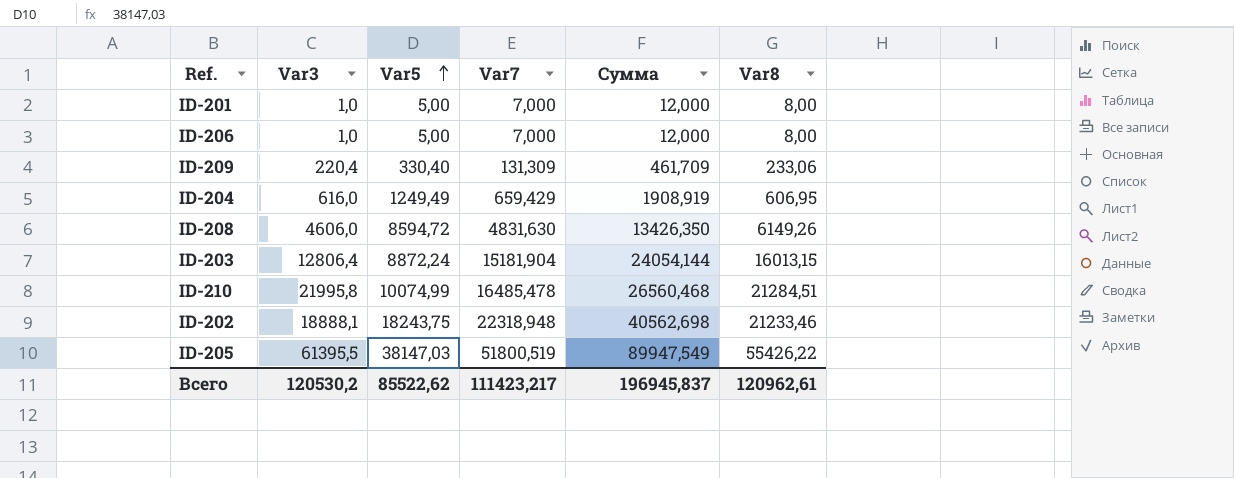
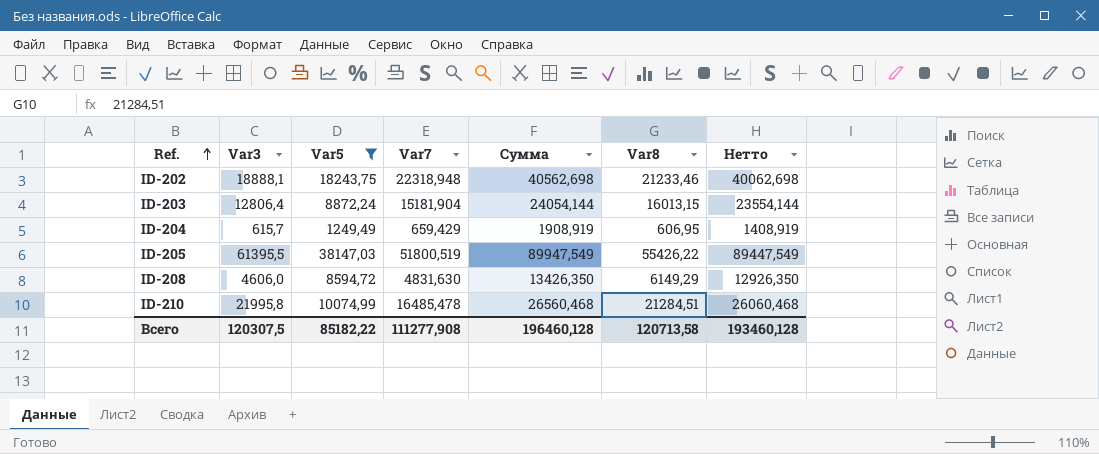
filter: none -> Var5 >= 1249,49
row order: Var5 ascending -> Ref. ascending
column Нетто | formula: none -> [Сумма] - 500
ID-204 | Var3: 616,0 -> 615,7
ID-208 | Var8: 6149,26 -> 6149,29
Всего | Var3: 120530,2 -> 120307,5
Всего | Var5: 85522,62 -> 85182,22
Всего | Var7: 111423,217 -> 111277,908
Всего | Сумма: 196945,837 -> 196460,128
Всего | Var8: 120962,61 -> 120713,58

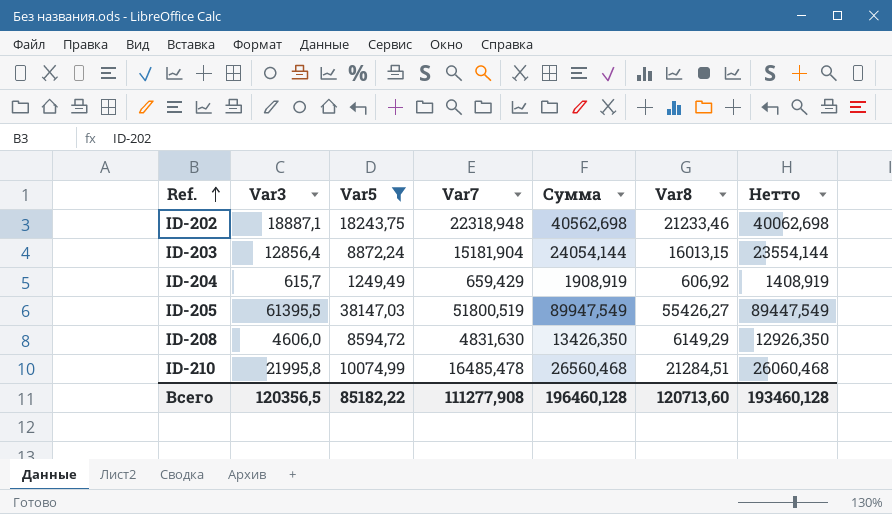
ID-202 | Var3: 18888,1 -> 18887,1
ID-203 | Var3: 12806,4 -> 12856,4
ID-204 | Var8: 606,95 -> 606,92
ID-205 | Var8: 55426,22 -> 55426,27
Всего | Var3: 120307,5 -> 120356,5
Всего | Var8: 120713,58 -> 120713,60

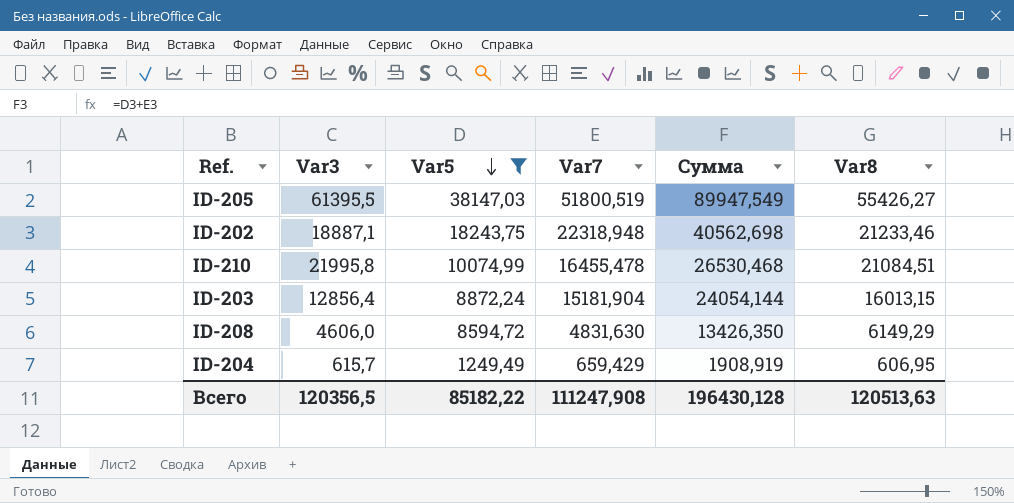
row order: Ref. ascending -> Var5 descending
column Нетто | formula: [Сумма] - 500 -> none
ID-210 | Var7: 16485,478 -> 16455,478
ID-210 | Сумма: 26560,468 -> 26530,468
ID-210 | Var8: 21284,51 -> 21084,51
ID-204 | Var8: 606,92 -> 606,95
Всего | Var7: 111277,908 -> 111247,908
Всего | Сумма: 196460,128 -> 196430,128
Всего | Var8: 120713,60 -> 120513,63

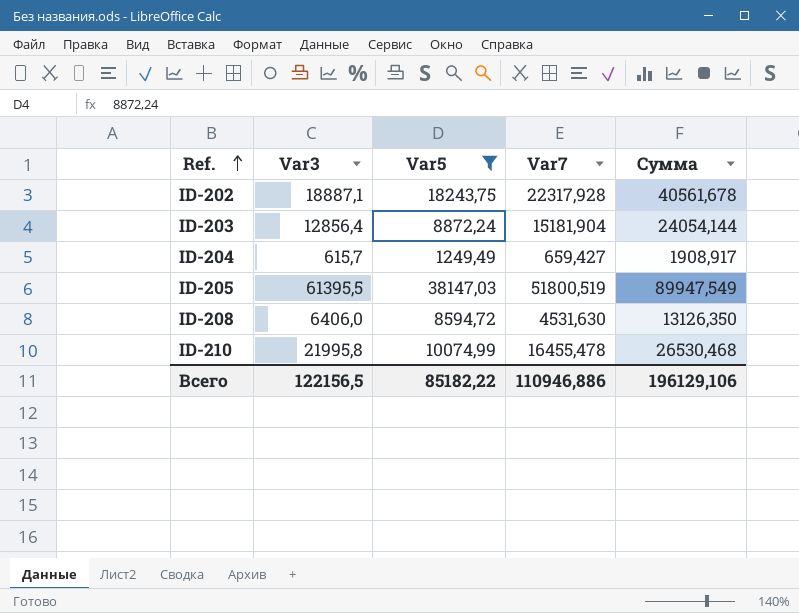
row order: Var5 descending -> Ref. ascending
column Var8 | position: 6 -> none
ID-202 | Var7: 22318,948 -> 22317,928
ID-202 | Сумма: 40562,698 -> 40561,678
ID-204 | Var7: 659,429 -> 659,427
ID-204 | Сумма: 1908,919 -> 1908,917
ID-208 | Var3: 4606,0 -> 6406,0
ID-208 | Var7: 4831,630 -> 4531,630
ID-208 | Сумма: 13426,350 -> 13126,350
Всего | Var3: 120356,5 -> 122156,5
Всего | Var7: 111247,908 -> 110946,886
Всего | Сумма: 196430,128 -> 196129,106

